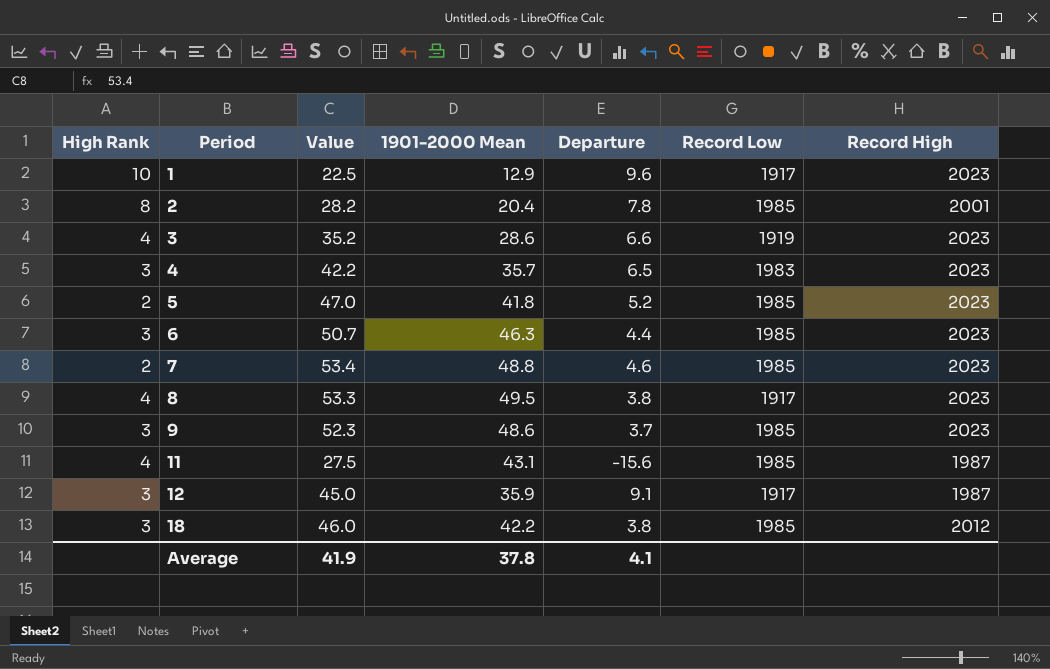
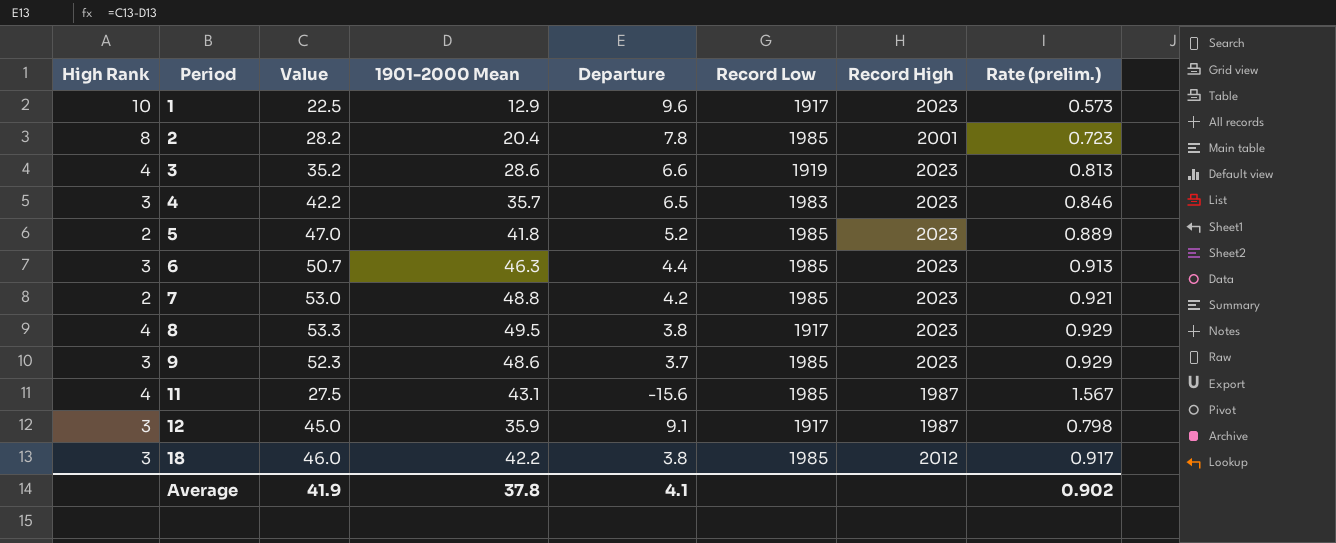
column Rate (prelim.) | formula: none -> [1901-2000 Mean] / [Value]
7 | Value: 53.4 -> 53.0
7 | Departure: 4.6 -> 4.2

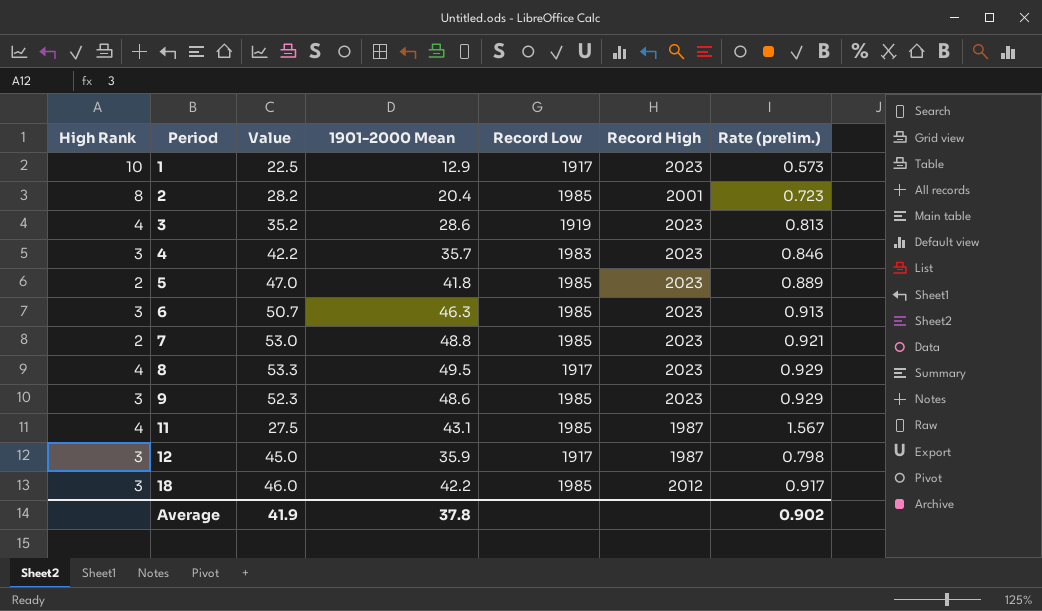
column Departure | formula: [Value] - [1901-2000 Mean] -> none

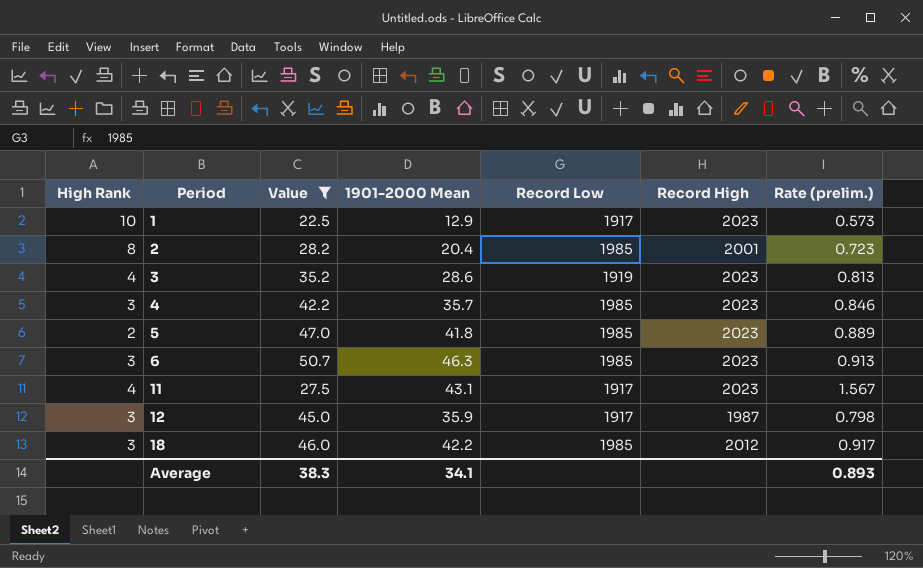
filter: none -> Value <= 50.7
4 | Record Low: 1983 -> 1985
11 | Record Low: 1985 -> 1917
11 | Record High: 1987 -> 2023
Average | Value: 41.9 -> 38.3
Average | 1901-2000 Mean: 37.8 -> 34.1
Average | Rate (prelim.): 0.902 -> 0.893

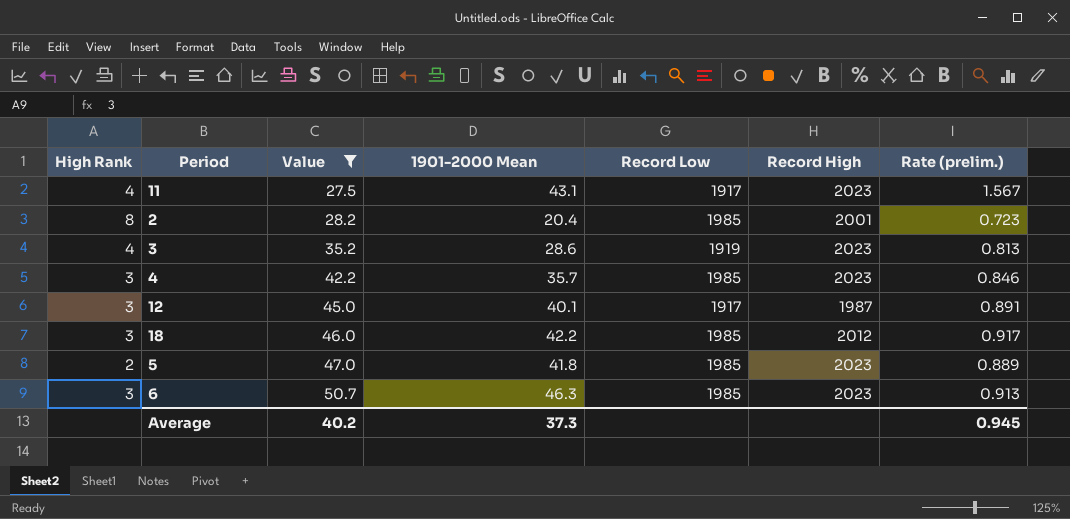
row order: Period ascending -> Value ascending
row 1: 10 | 22.5 | 12.9 | 1917 | 2023 | 0.573 -> none
12 | 1901-2000 Mean: 35.9 -> 40.1
12 | Rate (prelim.): 0.798 -> 0.891
Average | Value: 38.3 -> 40.2
Average | 1901-2000 Mean: 34.1 -> 37.3
Average | Rate (prelim.): 0.893 -> 0.945

